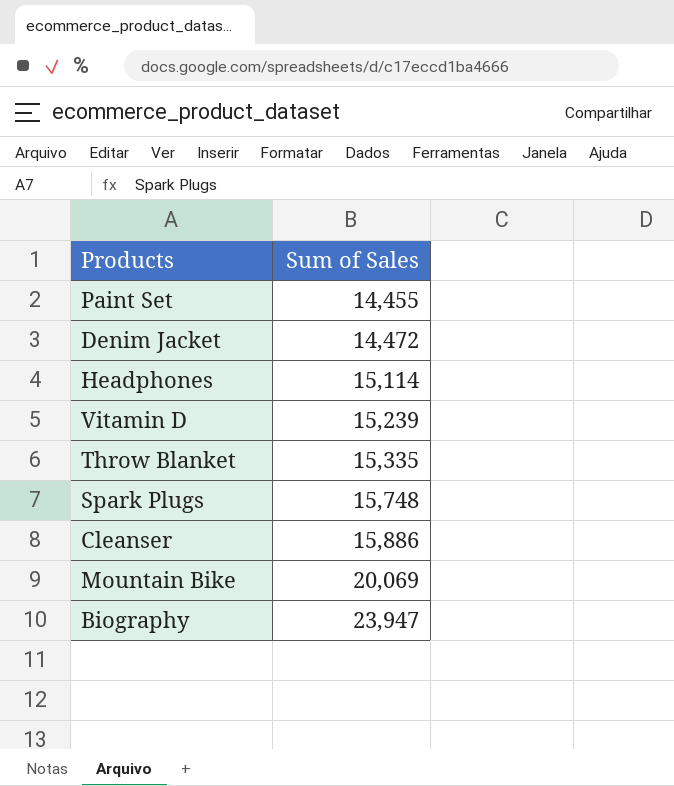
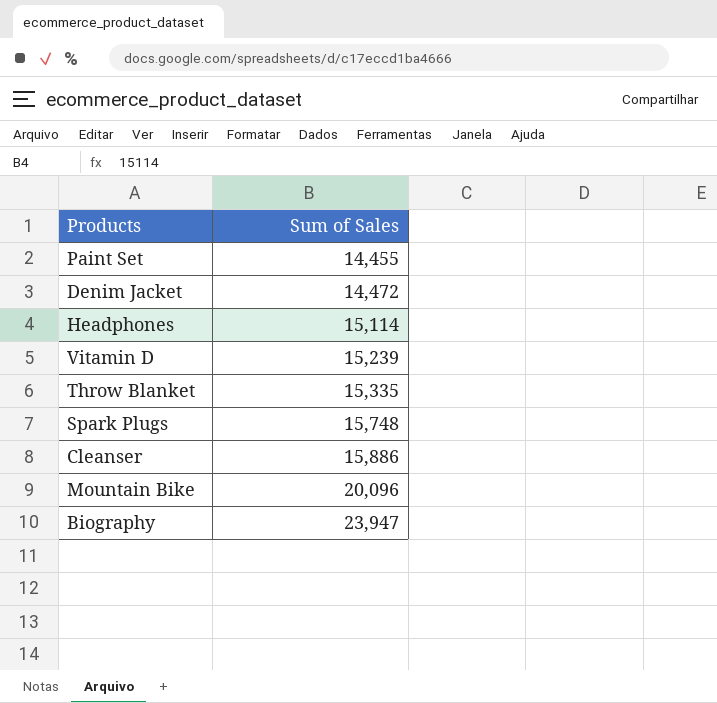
Mountain Bike | Sum of Sales: 20,069 -> 20,096

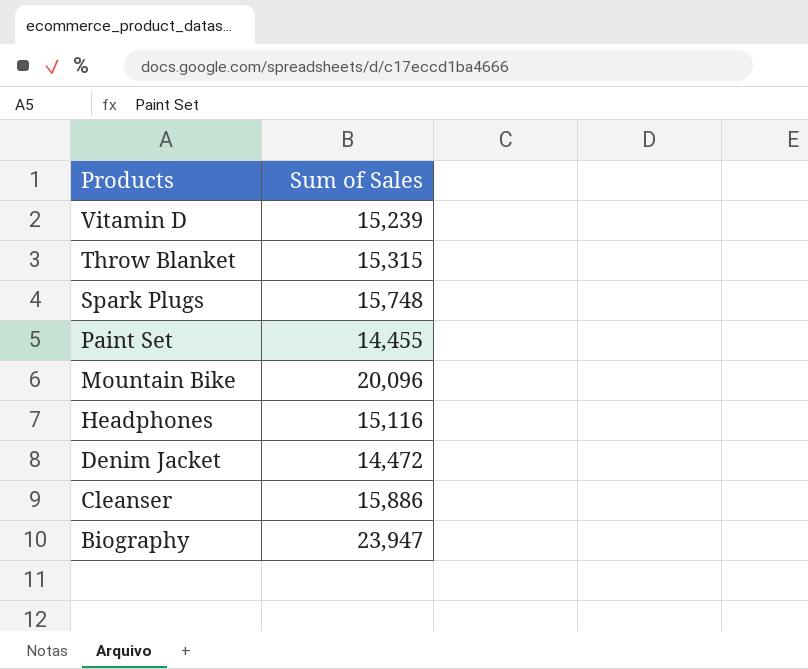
row order: Sum of Sales ascending -> Products descending
Throw Blanket | Sum of Sales: 15,335 -> 15,315
Headphones | Sum of Sales: 15,114 -> 15,116

